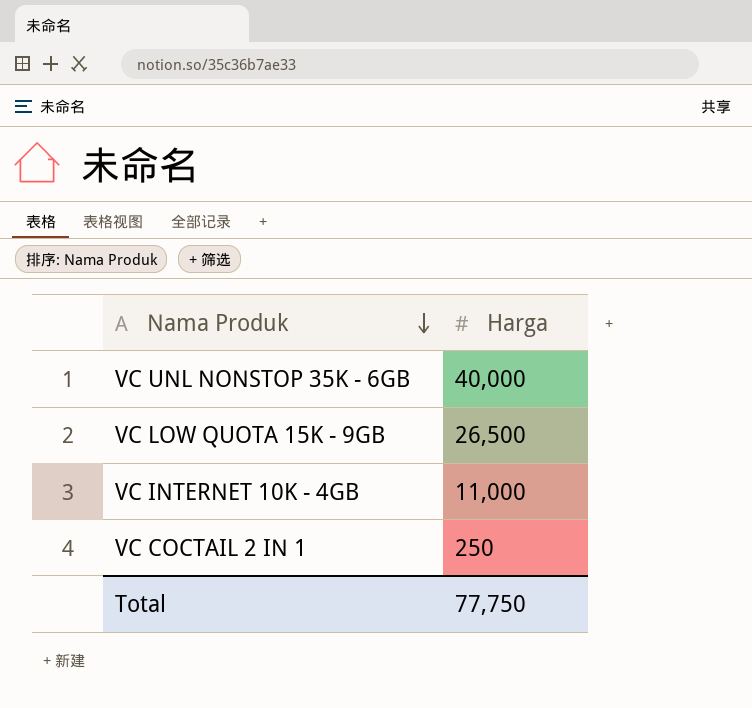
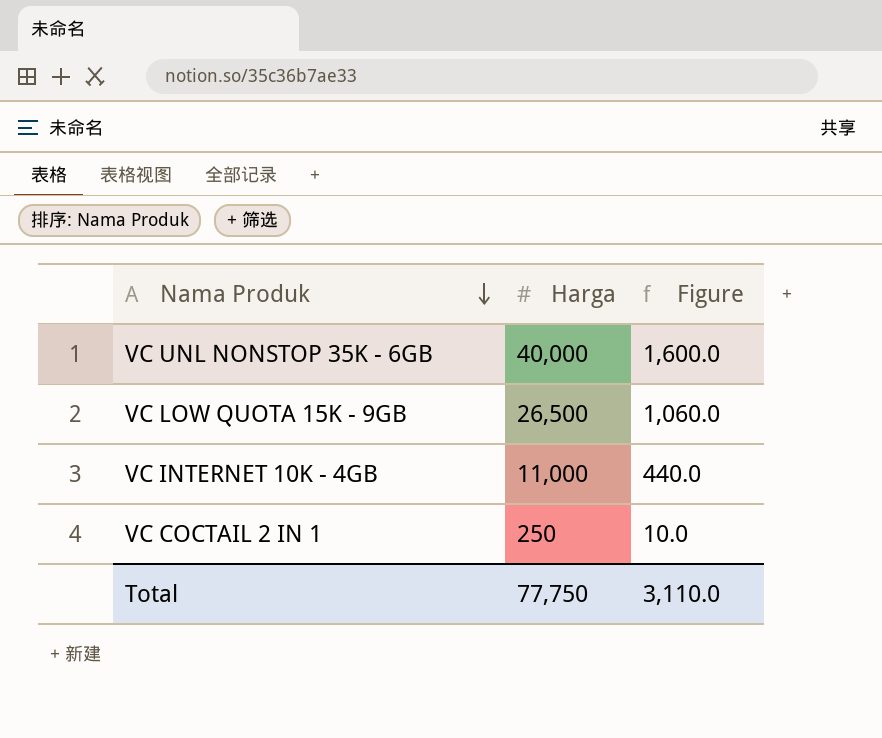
column Figure | formula: none -> [Harga] * 0.04

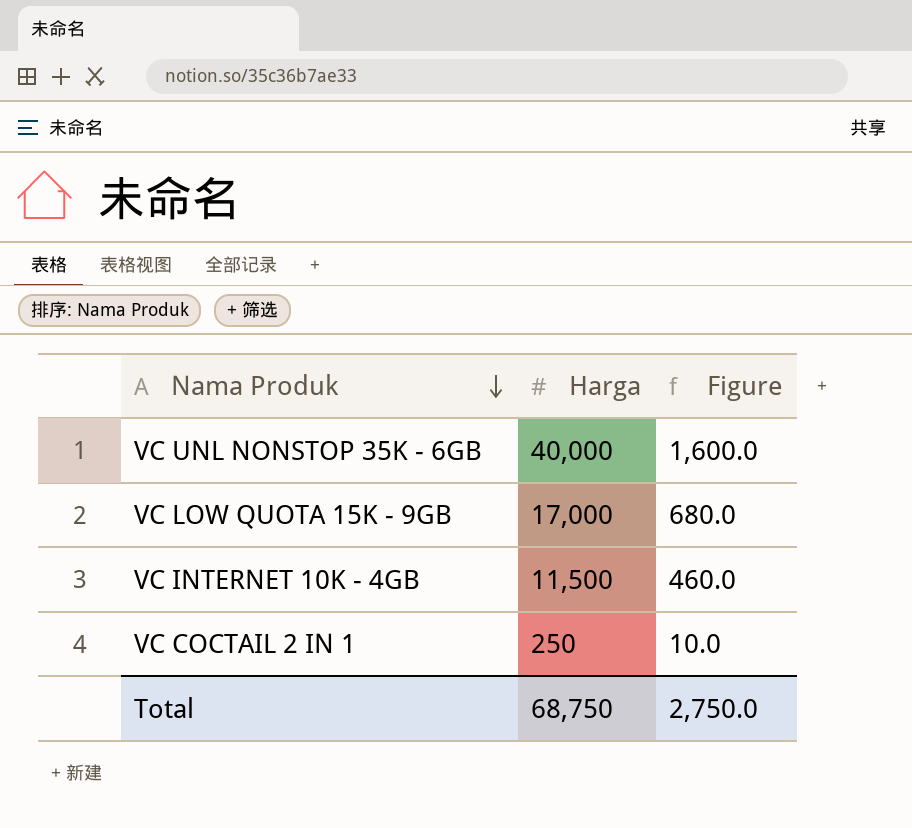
VC LOW QUOTA 15K - 9GB | Harga: 26,500 -> 17,000
VC LOW QUOTA 15K - 9GB | Figure: 1,060.0 -> 680.0
VC INTERNET 10K - 4GB | Harga: 11,000 -> 11,500
VC INTERNET 10K - 4GB | Figure: 440.0 -> 460.0
Total | Harga: 77,750 -> 68,750
Total | Figure: 3,110.0 -> 2,750.0

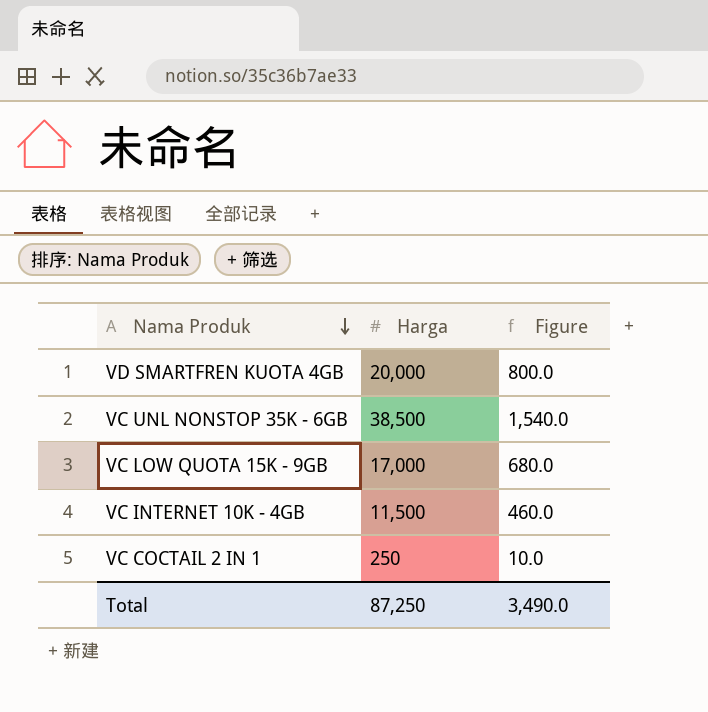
row VD SMARTFREN KUOTA 4GB: none -> 20,000 | 800.0
VC UNL NONSTOP 35K - 6GB | Harga: 40,000 -> 38,500
VC UNL NONSTOP 35K - 6GB | Figure: 1,600.0 -> 1,540.0
Total | Harga: 68,750 -> 87,250
Total | Figure: 2,750.0 -> 3,490.0

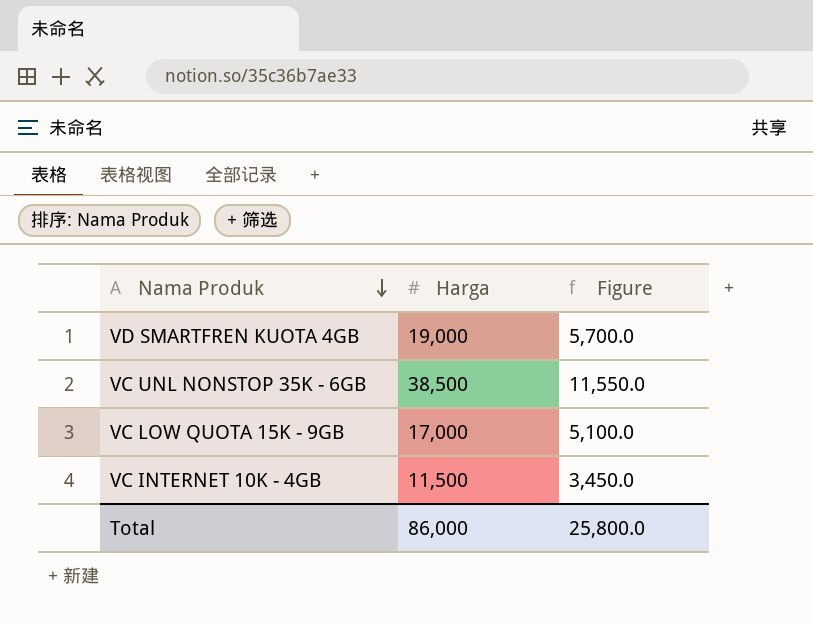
column Figure | formula: [Harga] * 0.04 -> [Harga] * 0.3
row VC COCTAIL 2 IN 1: 250 | 10.0 -> none
VD SMARTFREN KUOTA 4GB | Harga: 20,000 -> 19,000
Total | Harga: 87,250 -> 86,000
Total | Figure: 3,490.0 -> 25,800.0

